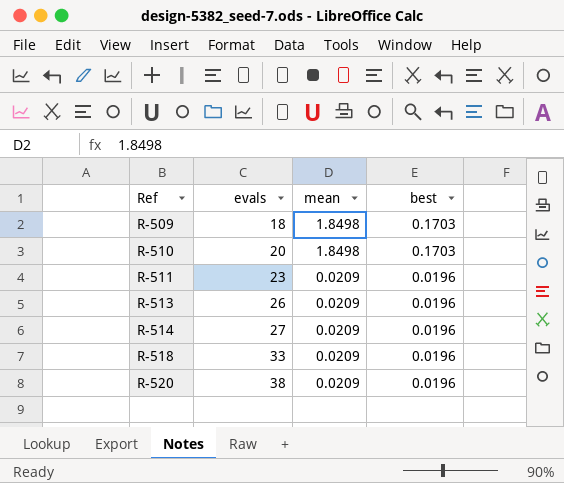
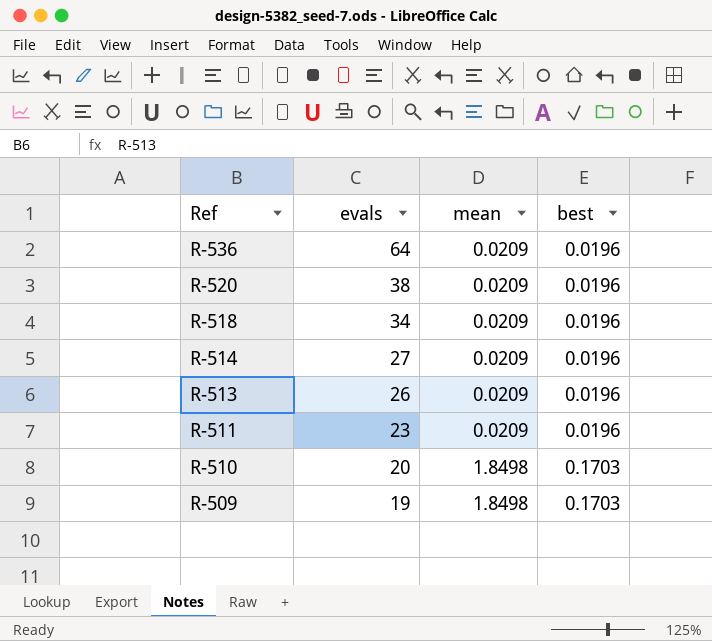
row order: Ref ascending -> Ref descending
row R-536: none -> 64 | 0.0209 | 0.0196
R-518 | evals: 33 -> 34
R-509 | evals: 18 -> 19

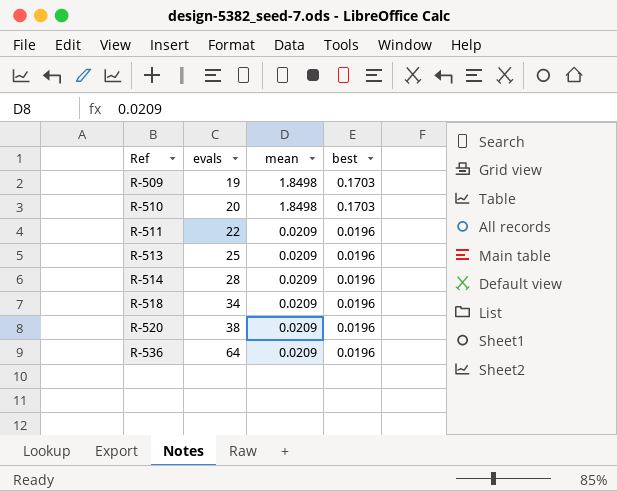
row order: Ref descending -> Ref ascending
R-511 | evals: 23 -> 22
R-513 | evals: 26 -> 25
R-514 | evals: 27 -> 28

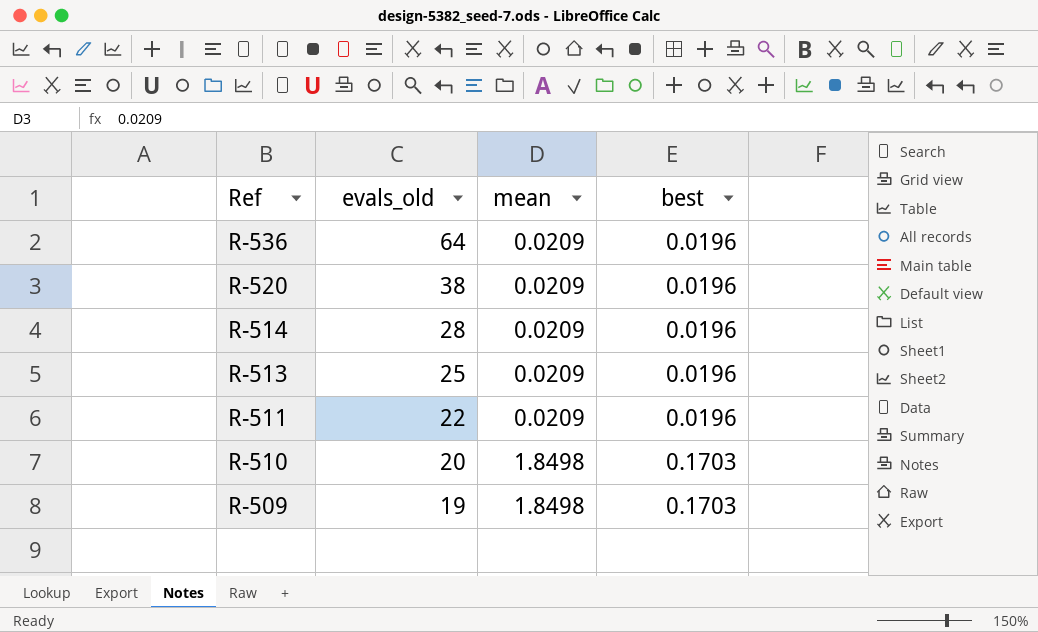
row order: Ref ascending -> Ref descending
column name: evals -> evals_old
row R-518: 34 | 0.0209 | 0.0196 -> none

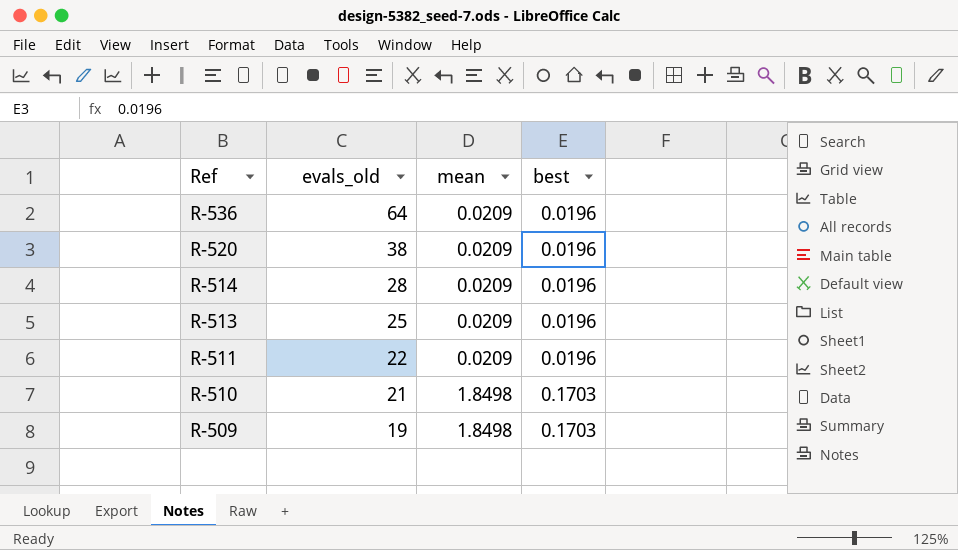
R-510 | evals_old: 20 -> 21

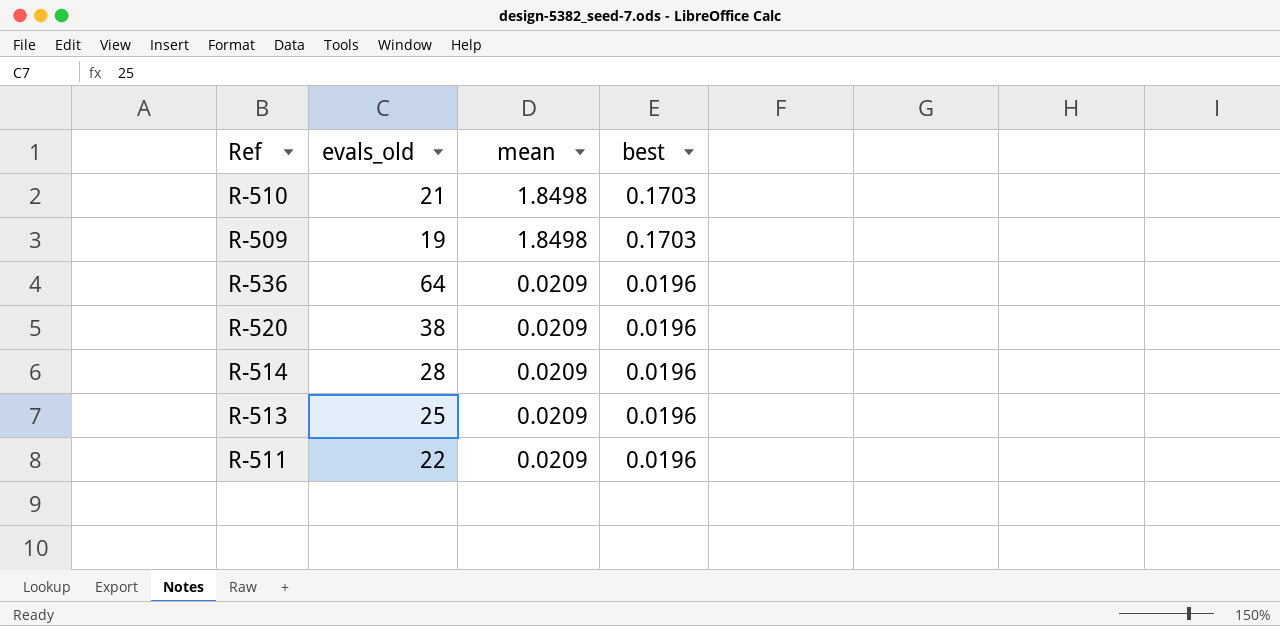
row order: Ref descending -> mean descending

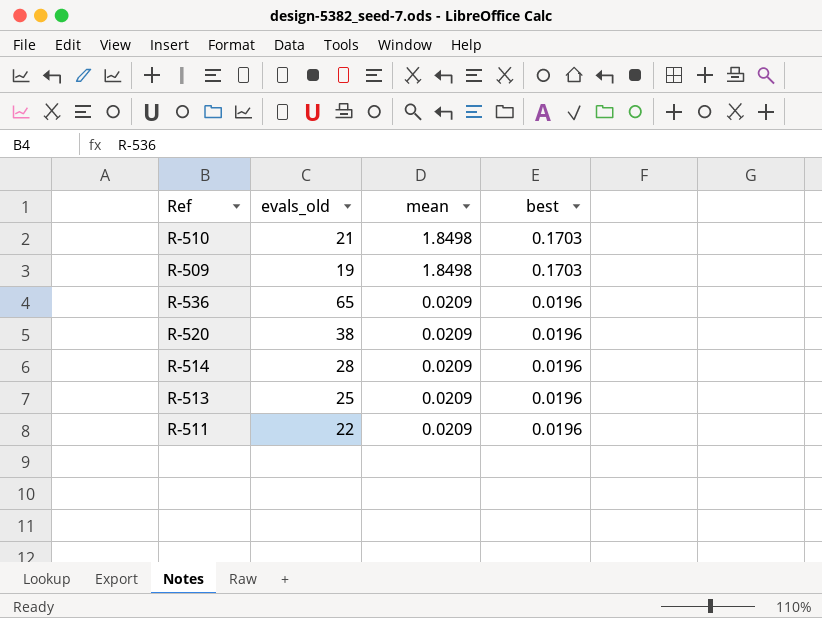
R-536 | evals_old: 64 -> 65

